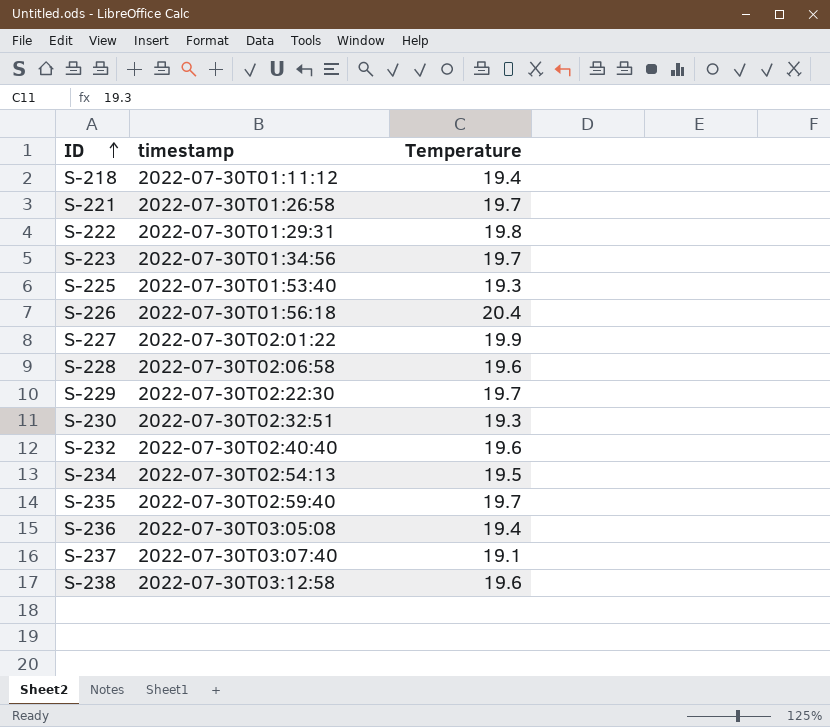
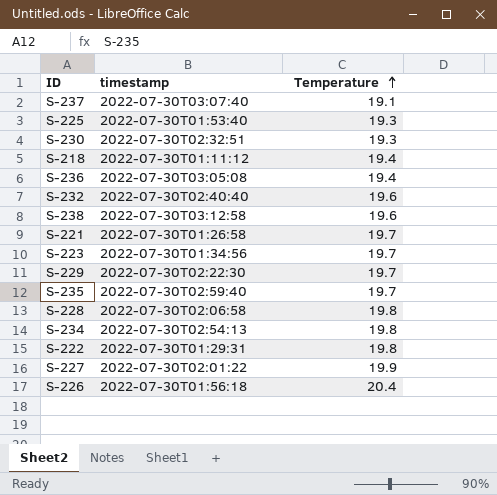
row order: ID ascending -> Temperature ascending
S-228 | Temperature: 19.6 -> 19.8
S-234 | Temperature: 19.5 -> 19.8

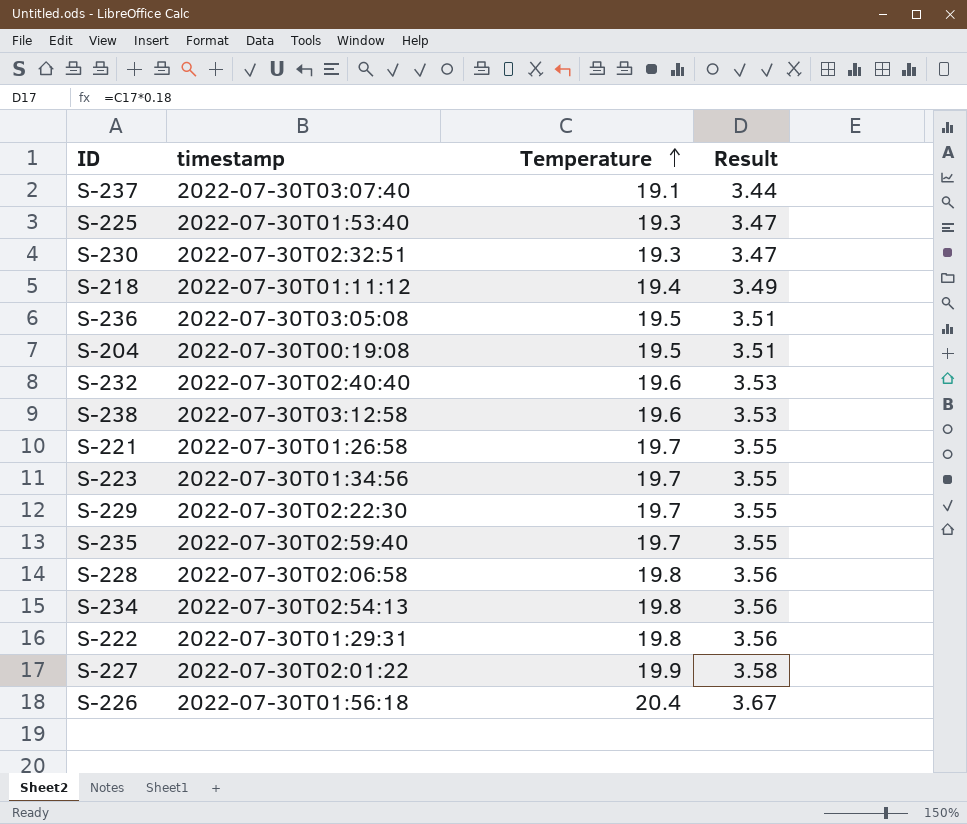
column Result | formula: none -> [Temperature] * 0.18
S-236 | Temperature: 19.4 -> 19.5
row S-204: none -> 2022-07-30T00:19:08 | 19.5 | 3.51

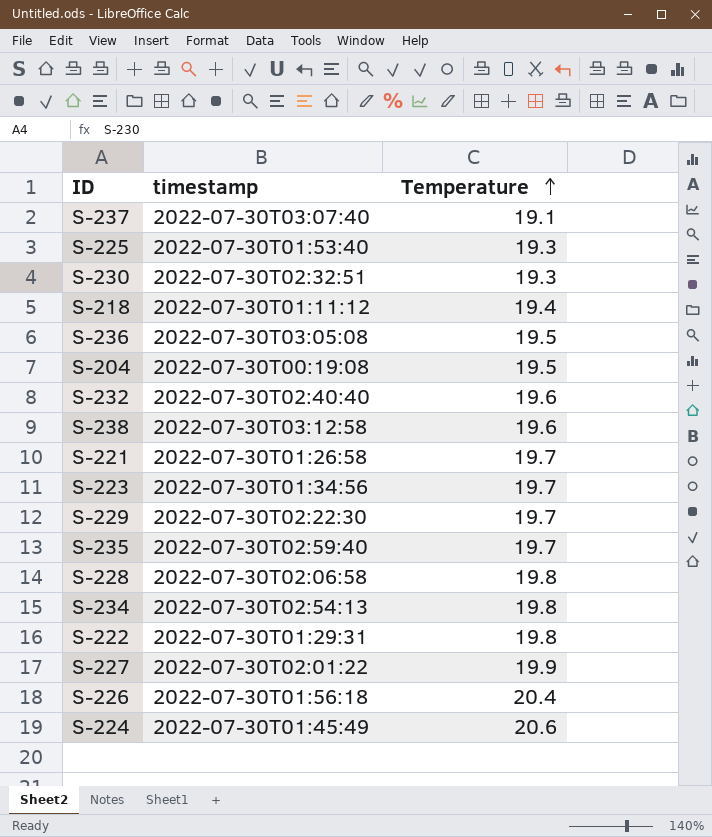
column Result | formula: [Temperature] * 0.18 -> none
row S-224: none -> 2022-07-30T01:45:49 | 20.6

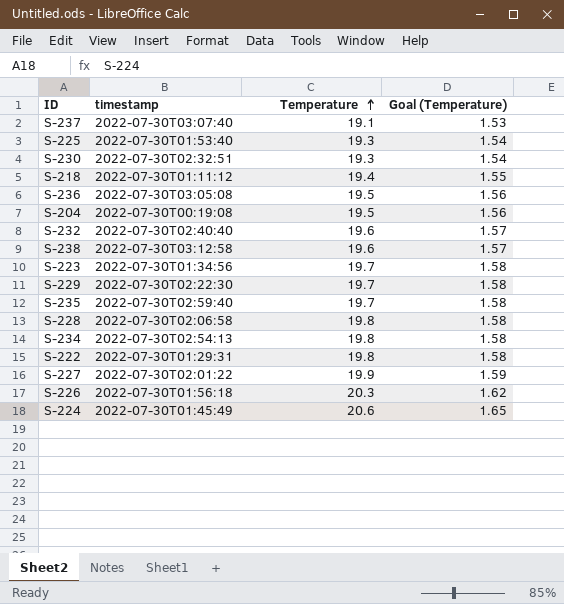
column Goal (Temperature) | formula: none -> [Temperature] * 0.08
row S-221: 2022-07-30T01:26:58 | 19.7 -> none
S-226 | Temperature: 20.4 -> 20.3

